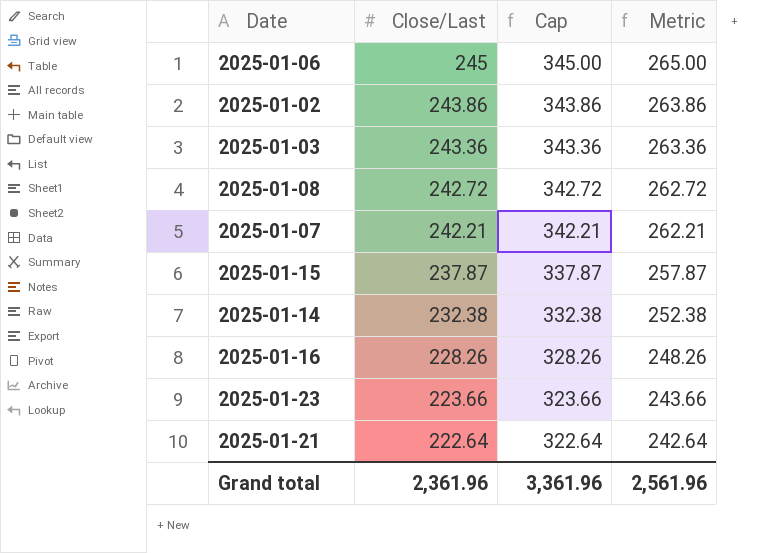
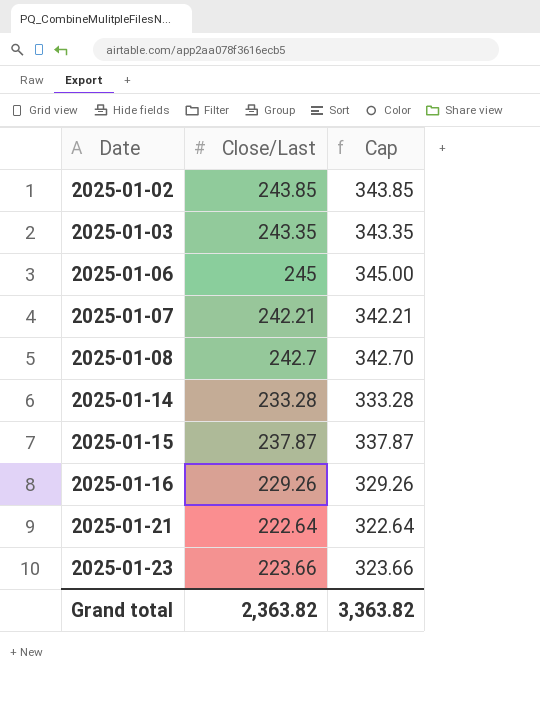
row order: Close/Last descending -> Date ascending
column Metric | formula: [Close/Last] + 20 -> none
2025-01-02 | Close/Last: 243.86 -> 243.85
2025-01-02 | Cap: 343.86 -> 343.85
2025-01-03 | Close/Last: 243.36 -> 243.35
2025-01-03 | Cap: 343.36 -> 343.35
2025-01-08 | Close/Last: 242.72 -> 242.7
2025-01-08 | Cap: 342.72 -> 342.70
2025-01-14 | Close/Last: 232.38 -> 233.28
2025-01-14 | Cap: 332.38 -> 333.28
2025-01-16 | Close/Last: 228.26 -> 229.26
2025-01-16 | Cap: 328.26 -> 329.26
Grand total | Close/Last: 2,361.96 -> 2,363.82
Grand total | Cap: 3,361.96 -> 3,363.82

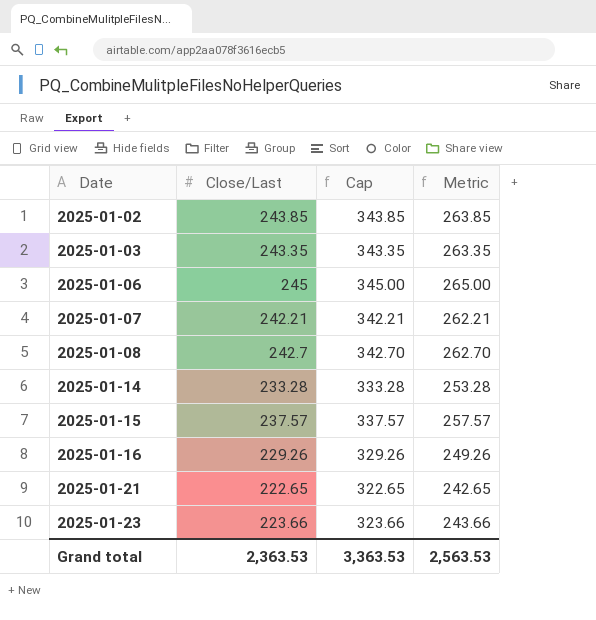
column Metric | formula: none -> [Close/Last] + 20
2025-01-15 | Close/Last: 237.87 -> 237.57
2025-01-15 | Cap: 337.87 -> 337.57
2025-01-21 | Close/Last: 222.64 -> 222.65
2025-01-21 | Cap: 322.64 -> 322.65
Grand total | Close/Last: 2,363.82 -> 2,363.53
Grand total | Cap: 3,363.82 -> 3,363.53

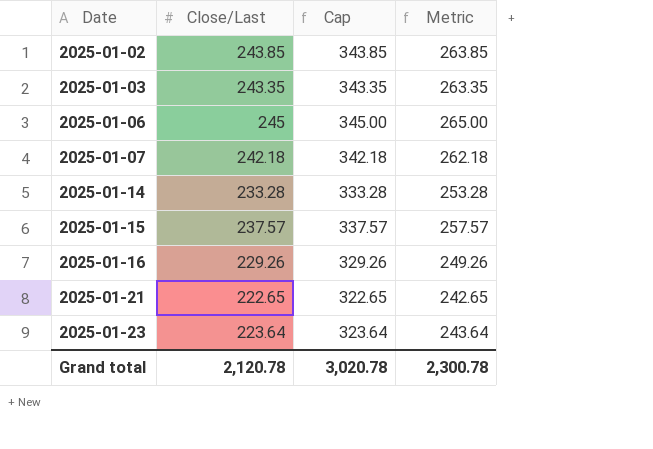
row 2025-01-08: 242.7 | 342.70 | 262.70 -> none
2025-01-07 | Close/Last: 242.21 -> 242.18
2025-01-07 | Cap: 342.21 -> 342.18
2025-01-07 | Metric: 262.21 -> 262.18
2025-01-23 | Close/Last: 223.66 -> 223.64
2025-01-23 | Cap: 323.66 -> 323.64
2025-01-23 | Metric: 243.66 -> 243.64
Grand total | Close/Last: 2,363.53 -> 2,120.78
Grand total | Cap: 3,363.53 -> 3,020.78
Grand total | Metric: 2,563.53 -> 2,300.78

